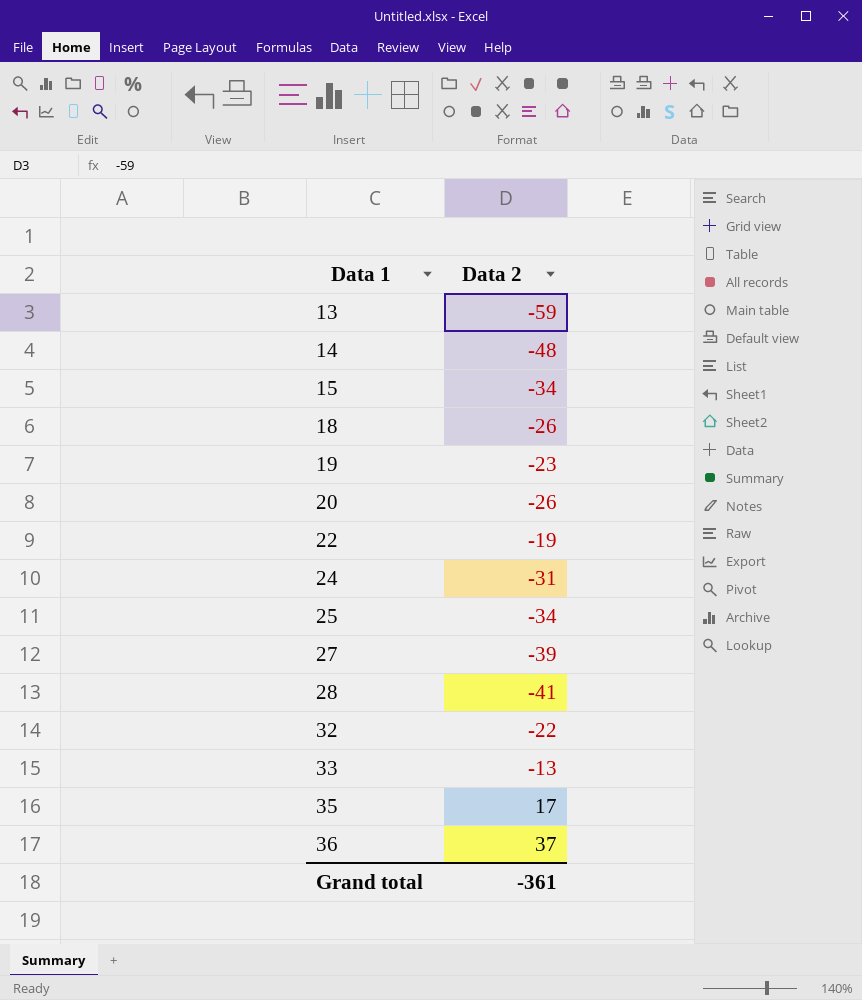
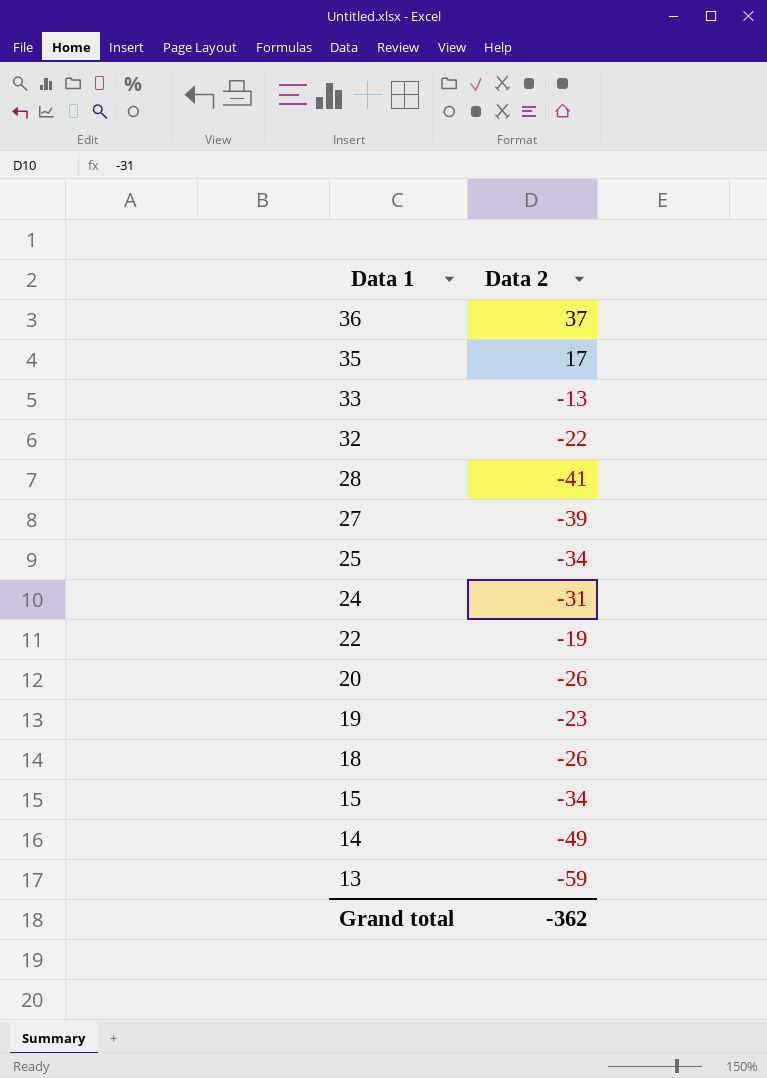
row order: Data 1 ascending -> Data 1 descending
14 | Data 2: -48 -> -49
Grand total | Data 2: -361 -> -362

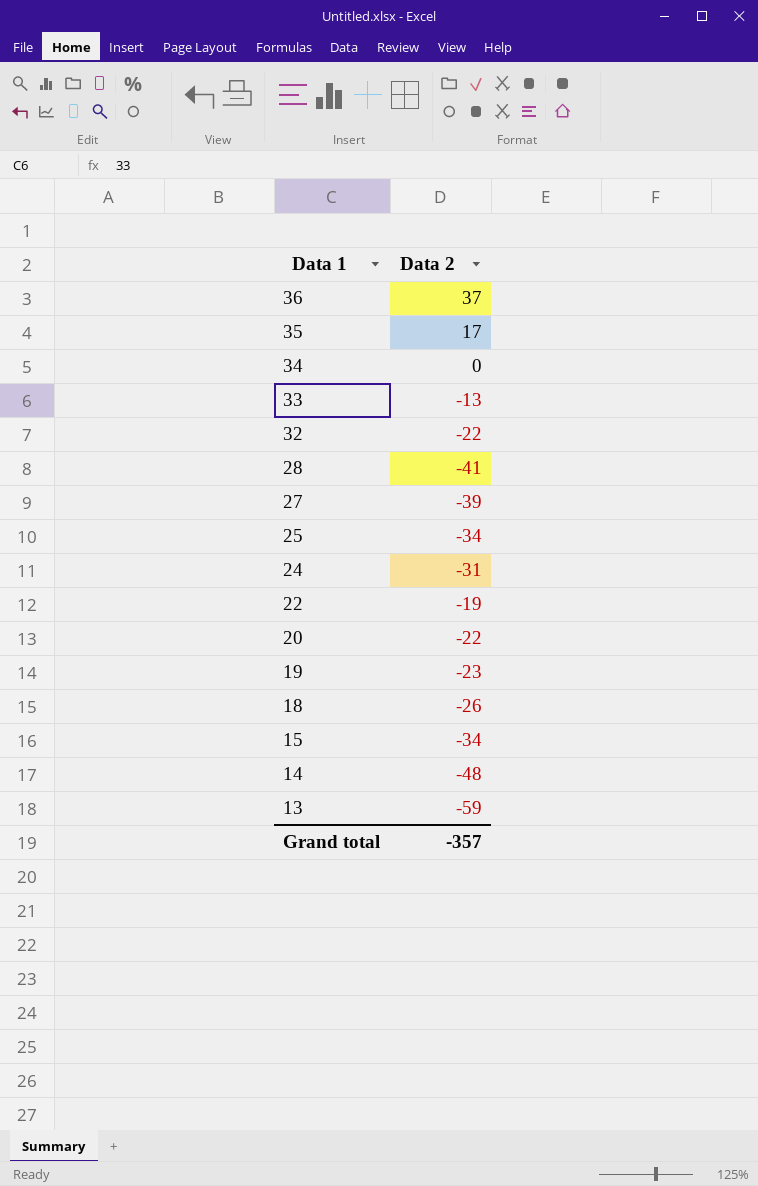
row 34: none -> 0
20 | Data 2: -26 -> -22
14 | Data 2: -49 -> -48
Grand total | Data 2: -362 -> -357

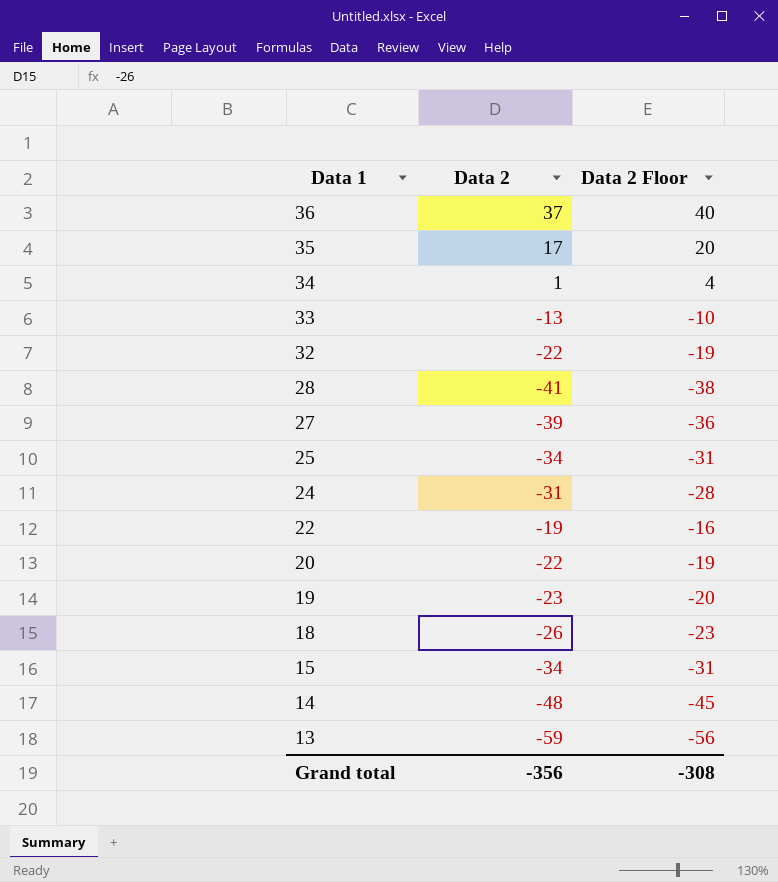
column Data 2 Floor | formula: none -> [Data 2] + 3
34 | Data 2: 0 -> 1
Grand total | Data 2: -357 -> -356

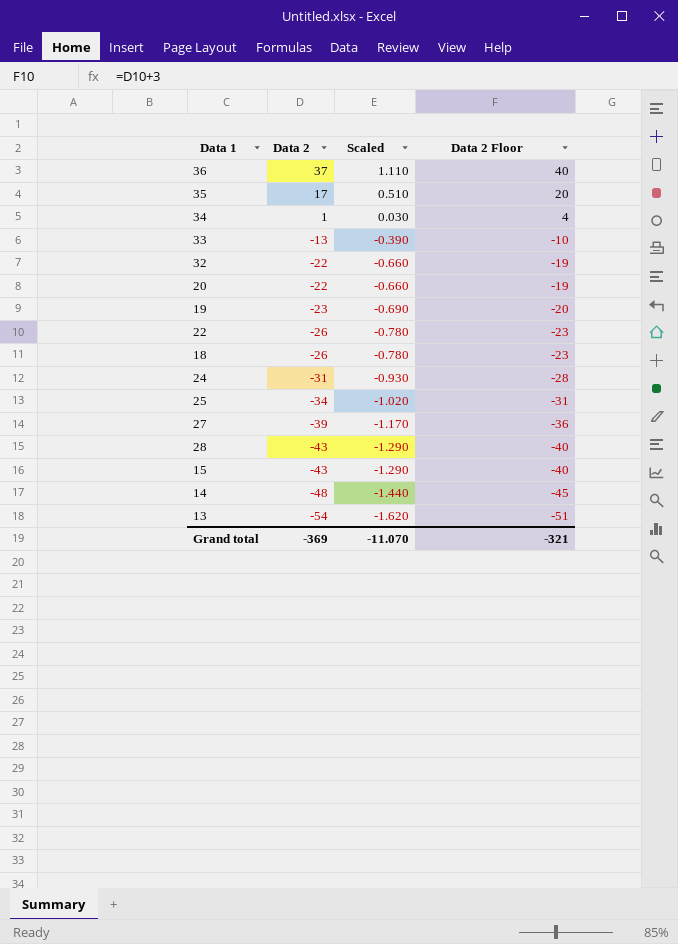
row order: Data 1 descending -> Data 2 descending
column Scaled | formula: none -> [Data 2] * 0.03
22 | Data 2: -19 -> -26
22 | Data 2 Floor: -16 -> -23
28 | Data 2: -41 -> -43
28 | Data 2 Floor: -38 -> -40
15 | Data 2: -34 -> -43
15 | Data 2 Floor: -31 -> -40
13 | Data 2: -59 -> -54
13 | Data 2 Floor: -56 -> -51
Grand total | Data 2: -356 -> -369
Grand total | Data 2 Floor: -308 -> -321

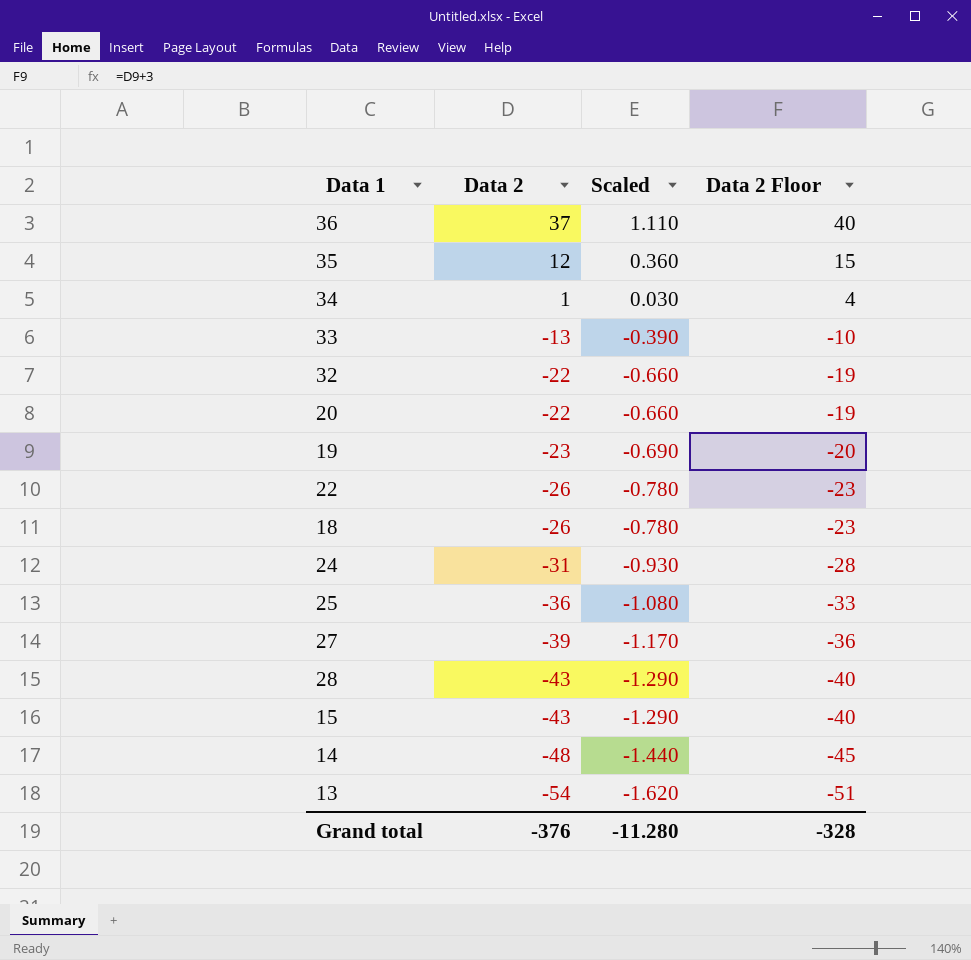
35 | Data 2: 17 -> 12
35 | Scaled: 0.510 -> 0.360
35 | Data 2 Floor: 20 -> 15
25 | Data 2: -34 -> -36
25 | Scaled: -1.020 -> -1.080
25 | Data 2 Floor: -31 -> -33
Grand total | Data 2: -369 -> -376
Grand total | Scaled: -11.070 -> -11.280
Grand total | Data 2 Floor: -321 -> -328

